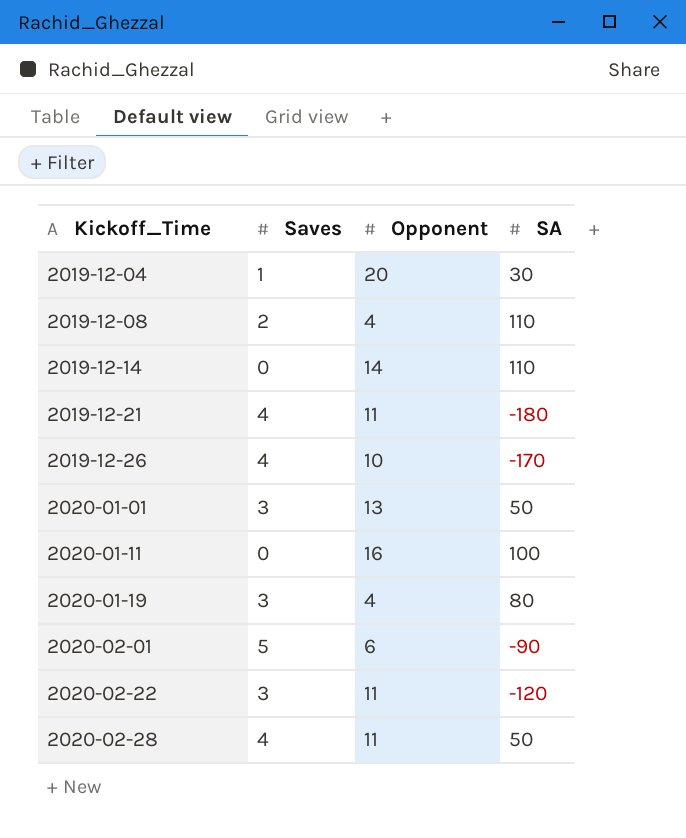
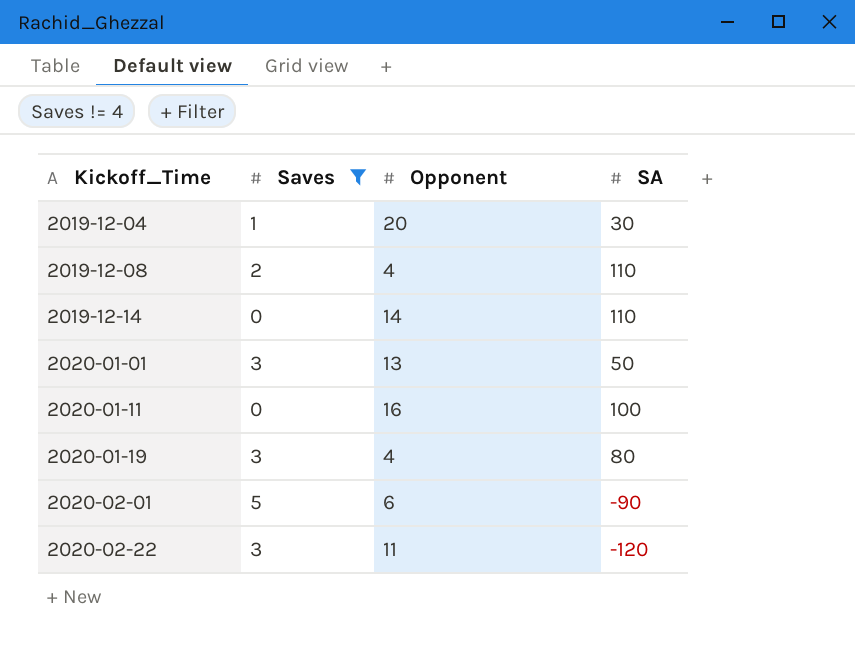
filter: none -> Saves != 4

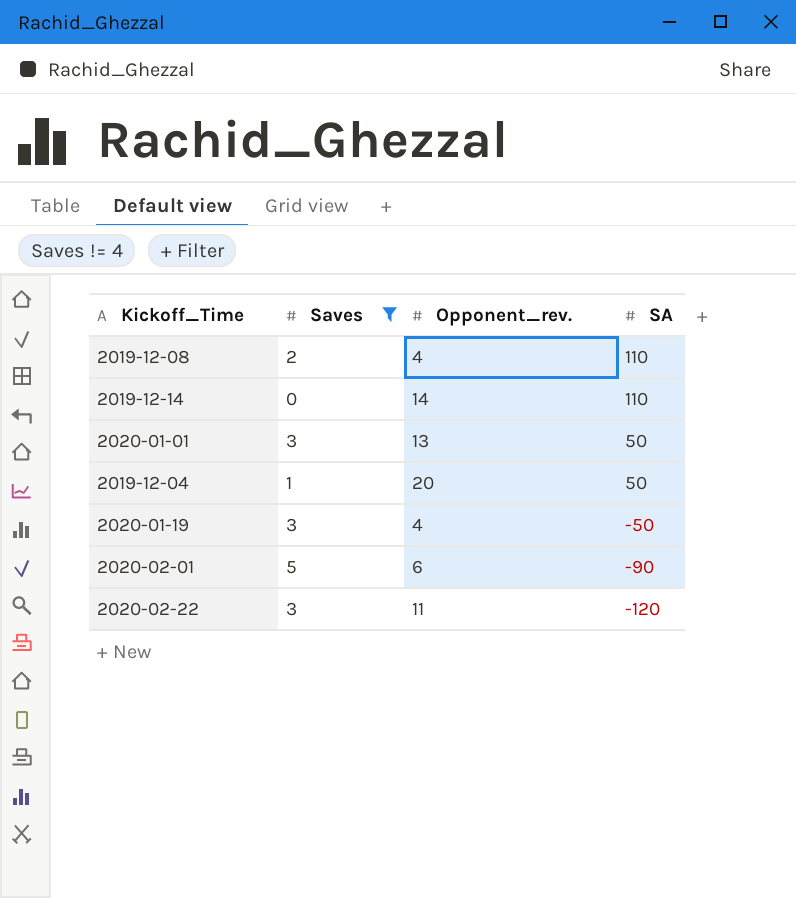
row order: Kickoff_Time ascending -> SA descending
column name: Opponent -> Opponent_rev.
row 2020-01-11: 0 | 16 | 100 -> none
2019-12-04 | SA: 30 -> 50
2020-01-19 | SA: 80 -> -50

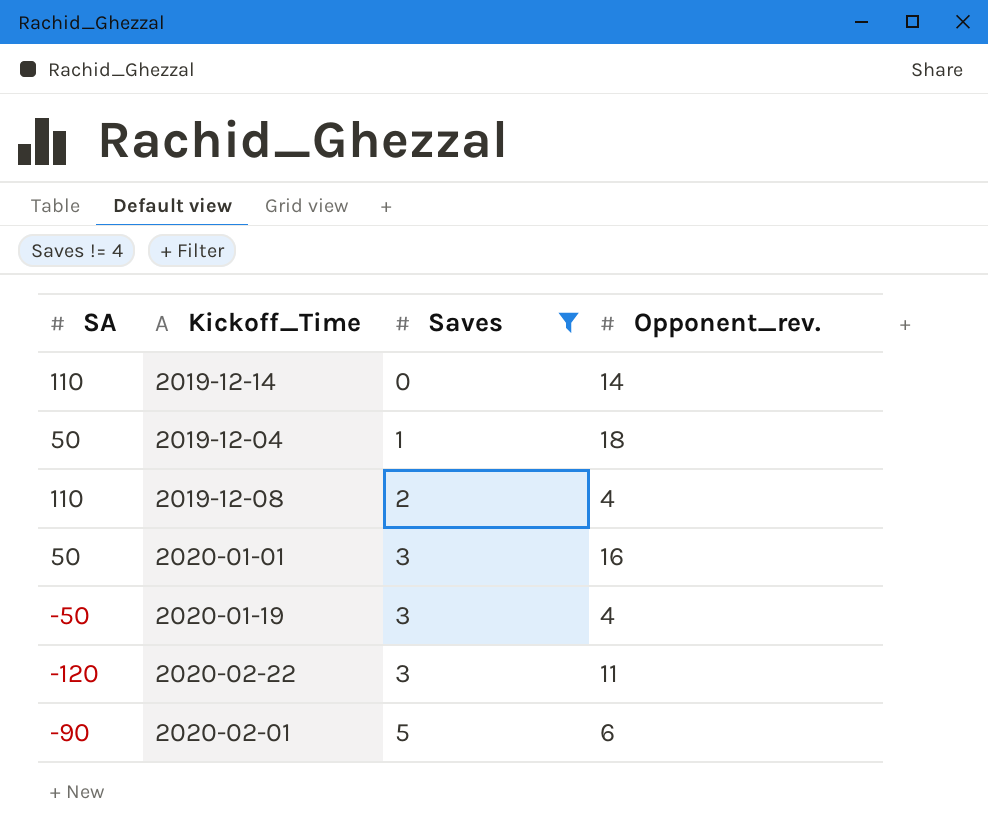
row order: SA descending -> Saves ascending
column SA | position: 4 -> 1
2019-12-04 | Opponent_rev.: 20 -> 18
2020-01-01 | Opponent_rev.: 13 -> 16

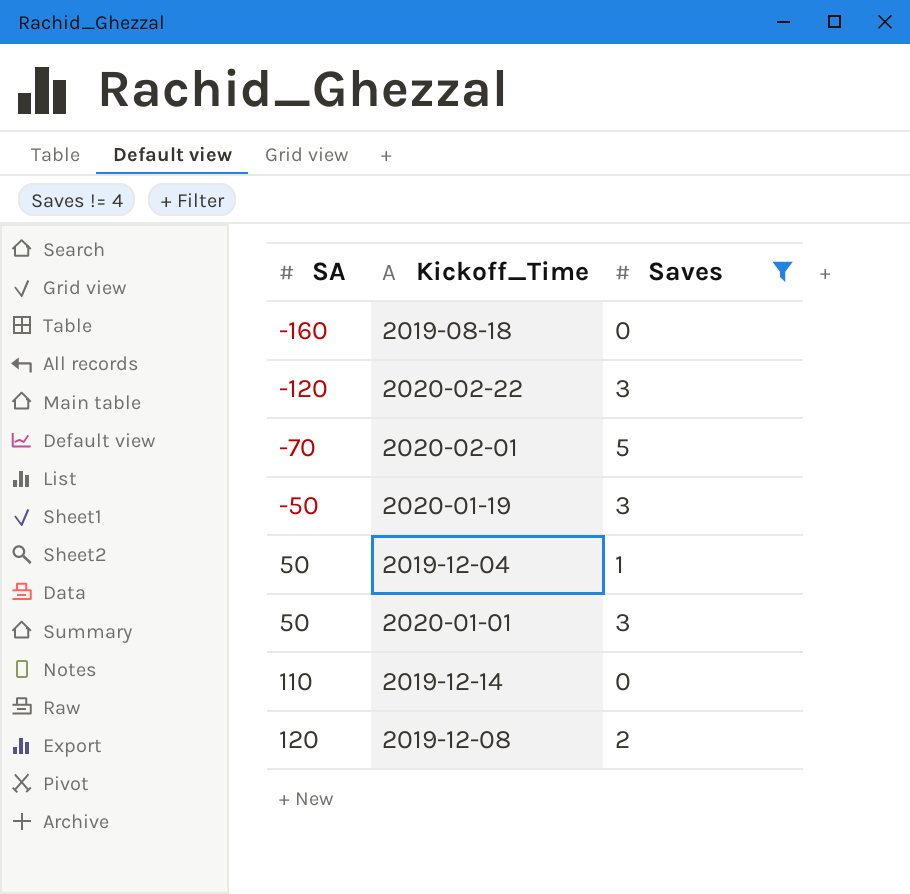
row order: Saves ascending -> SA ascending
column Opponent_rev. | position: 4 -> none
row 2019-08-18: none -> -160 | 0
2020-02-01 | SA: -90 -> -70
2019-12-08 | SA: 110 -> 120

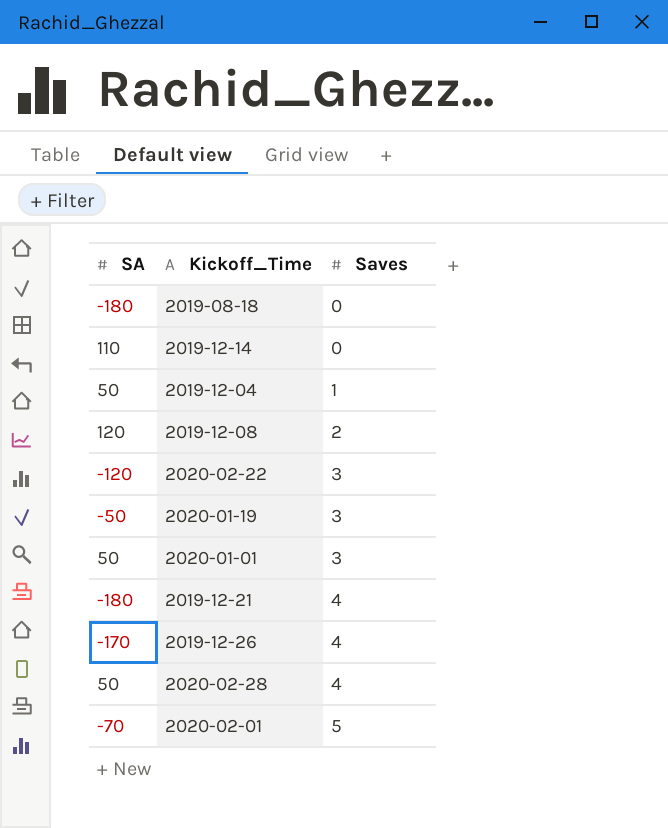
filter: Saves != 4 -> none
row order: SA ascending -> Saves ascending
2019-08-18 | SA: -160 -> -180

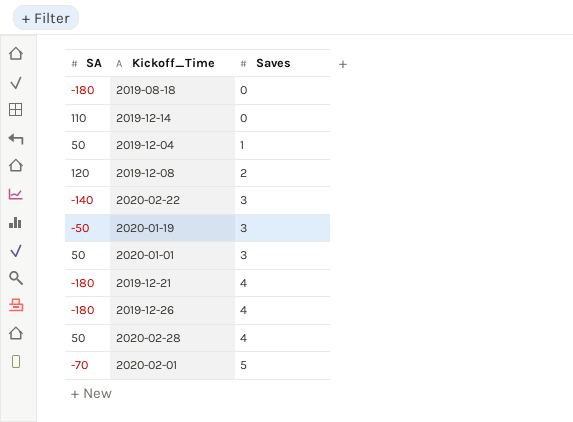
2020-02-22 | SA: -120 -> -140
2019-12-26 | SA: -170 -> -180

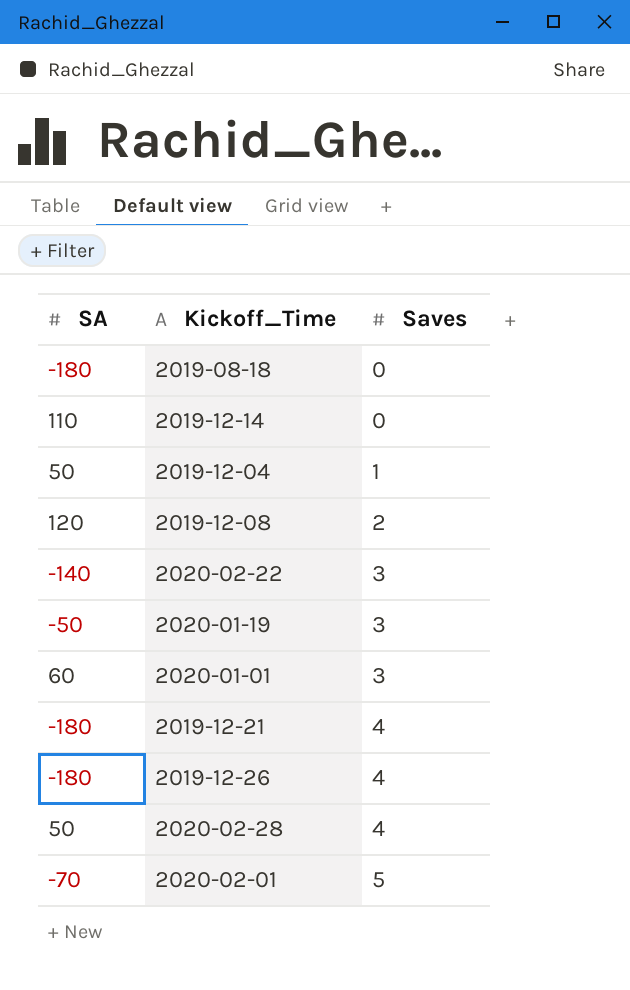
2020-01-01 | SA: 50 -> 60

